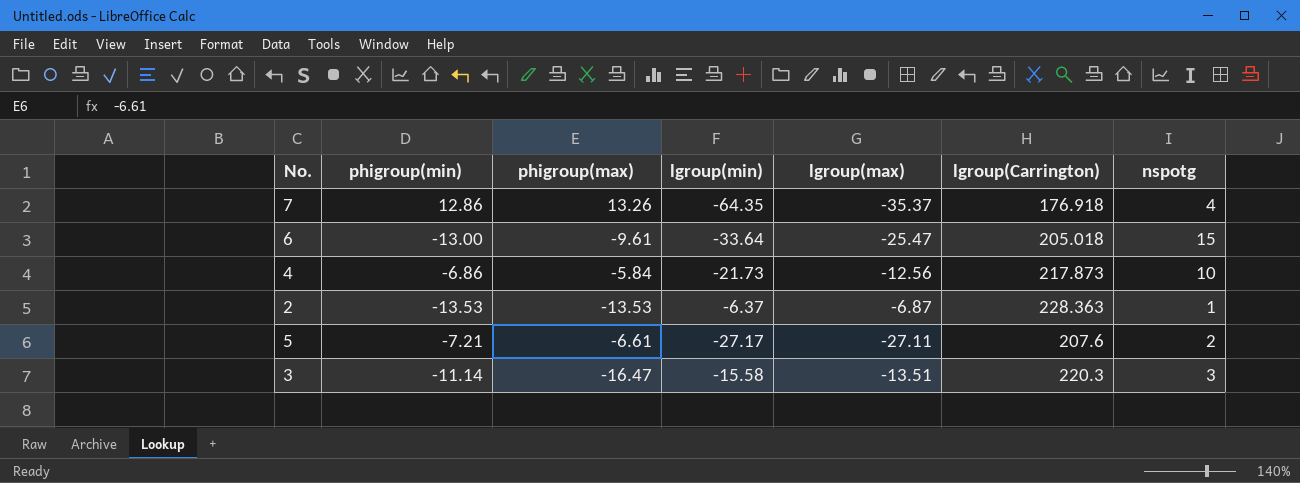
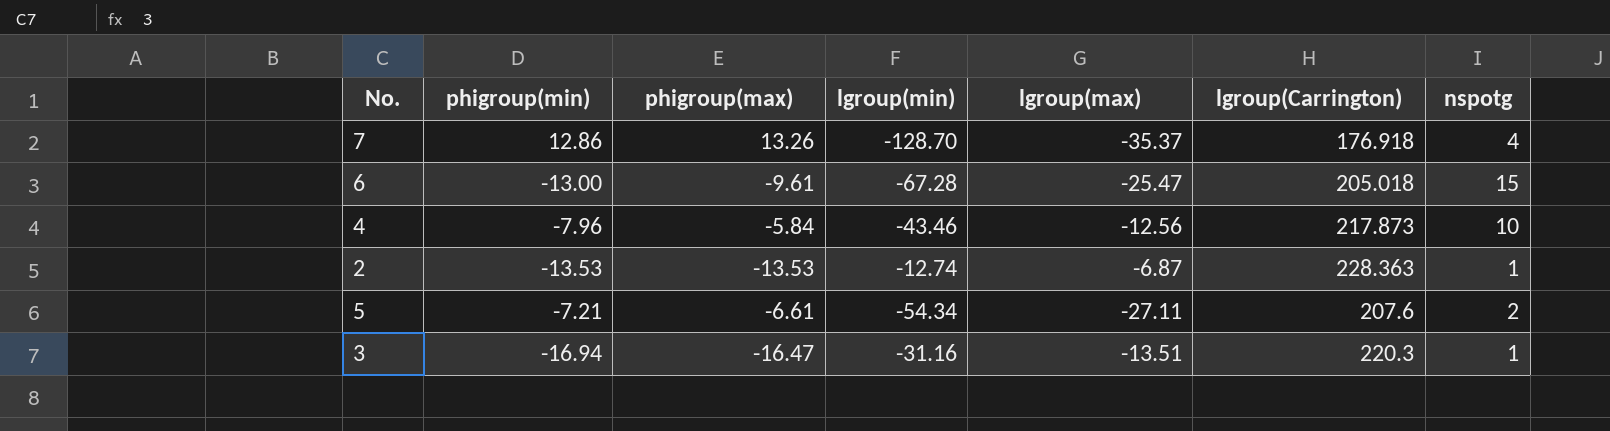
7 | lgroup(min): -64.35 -> -128.70
6 | lgroup(min): -33.64 -> -67.28
4 | phigroup(min): -6.86 -> -7.96
4 | lgroup(min): -21.73 -> -43.46
2 | lgroup(min): -6.37 -> -12.74
5 | lgroup(min): -27.17 -> -54.34
3 | phigroup(min): -11.14 -> -16.94
3 | lgroup(min): -15.58 -> -31.16
3 | nspotg: 3 -> 1

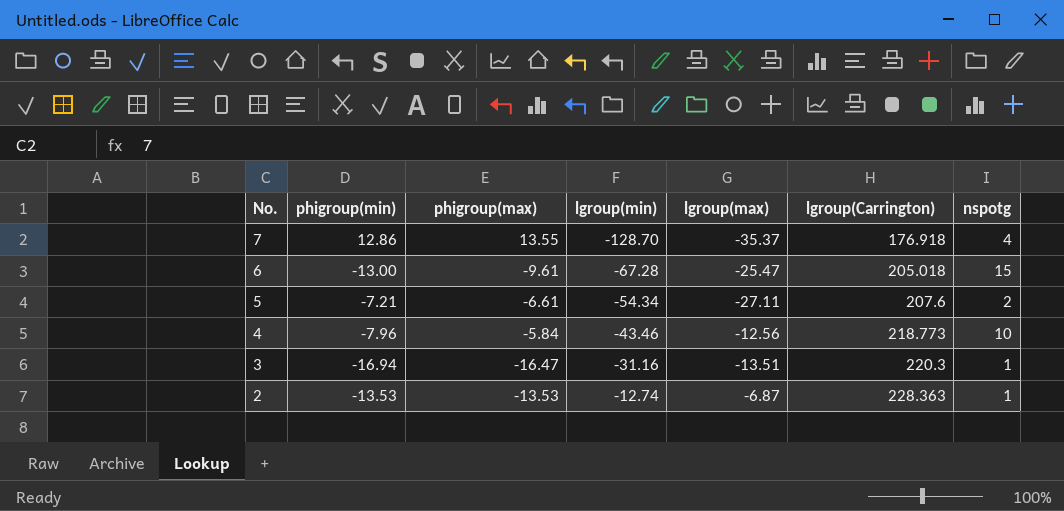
row order: none -> No. descending
7 | phigroup(max): 13.26 -> 13.55
4 | lgroup(Carrington): 217.873 -> 218.773

